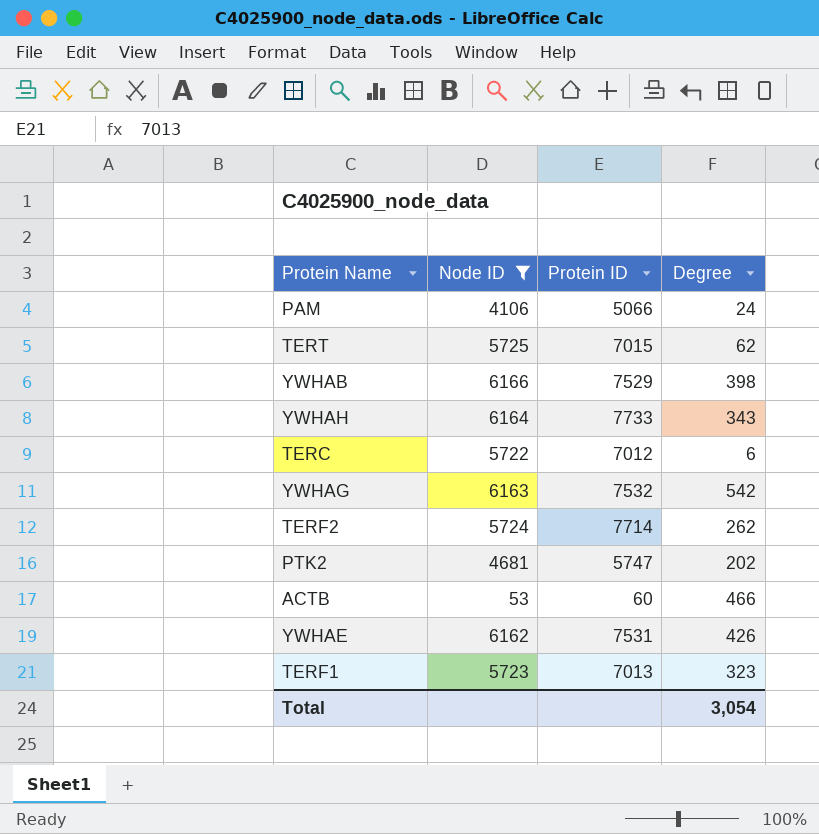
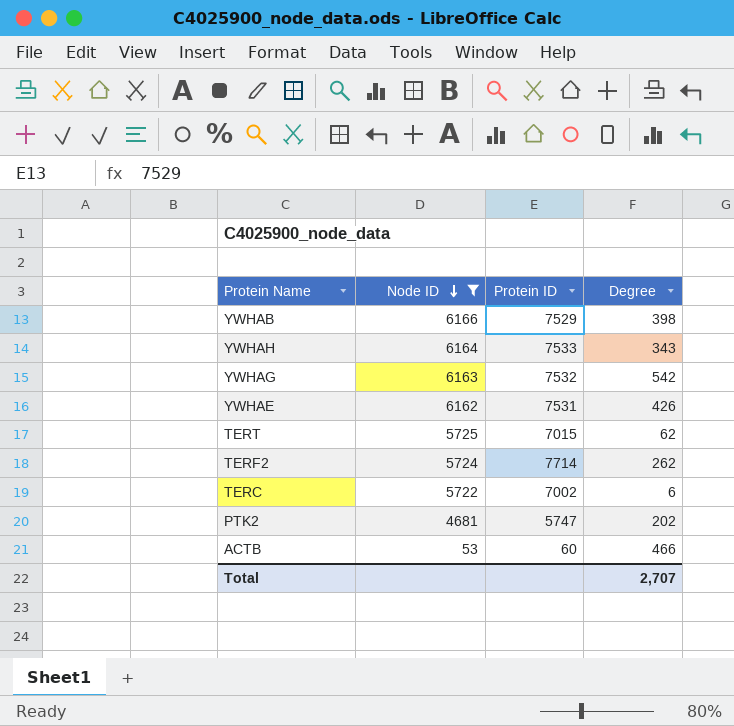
row order: none -> Node ID descending
row PAM: 4106 | 5066 | 24 -> none
row TERF1: 5723 | 7013 | 323 -> none
YWHAH | Protein ID: 7733 -> 7533
TERC | Protein ID: 7012 -> 7002
Total | Degree: 3,054 -> 2,707

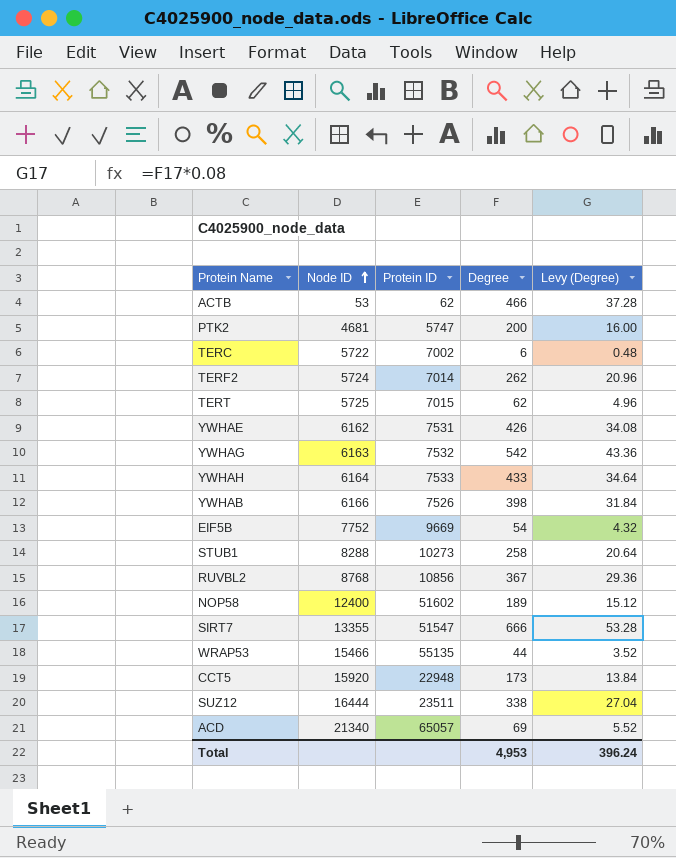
filter: Node ID <= 6166 -> none
row order: Node ID descending -> Node ID ascending
column Levy (Degree) | formula: none -> [Degree] * 0.08
ACTB | Protein ID: 60 -> 62
PTK2 | Degree: 202 -> 200
TERF2 | Protein ID: 7714 -> 7014
YWHAH | Degree: 343 -> 433
YWHAB | Protein ID: 7529 -> 7526
Total | Degree: 2,707 -> 4,953

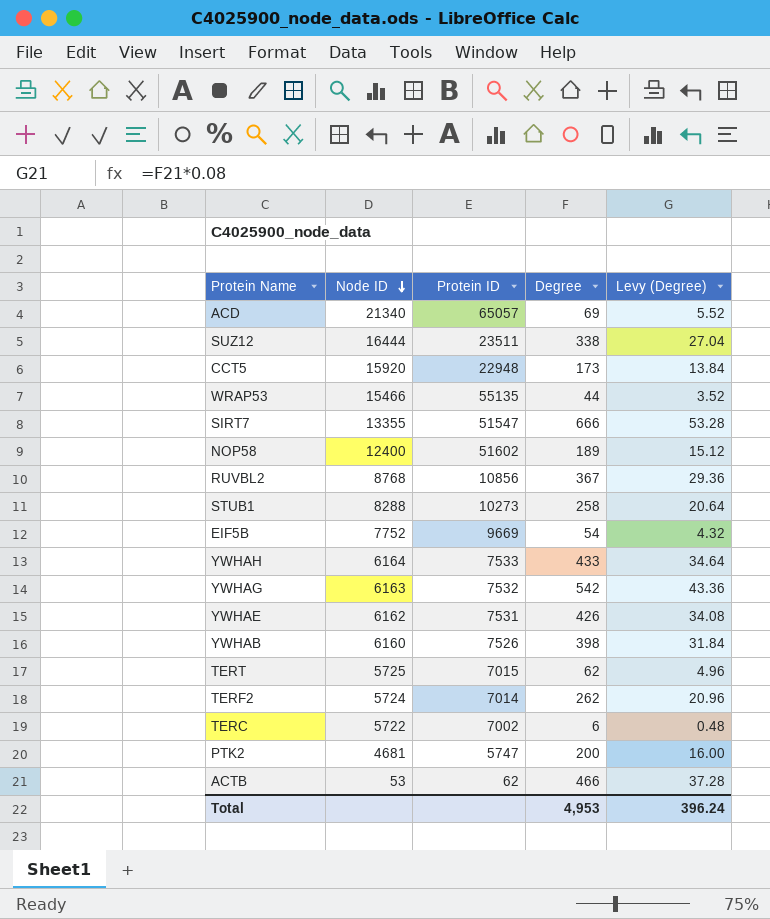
row order: Node ID ascending -> Node ID descending
YWHAB | Node ID: 6166 -> 6160

